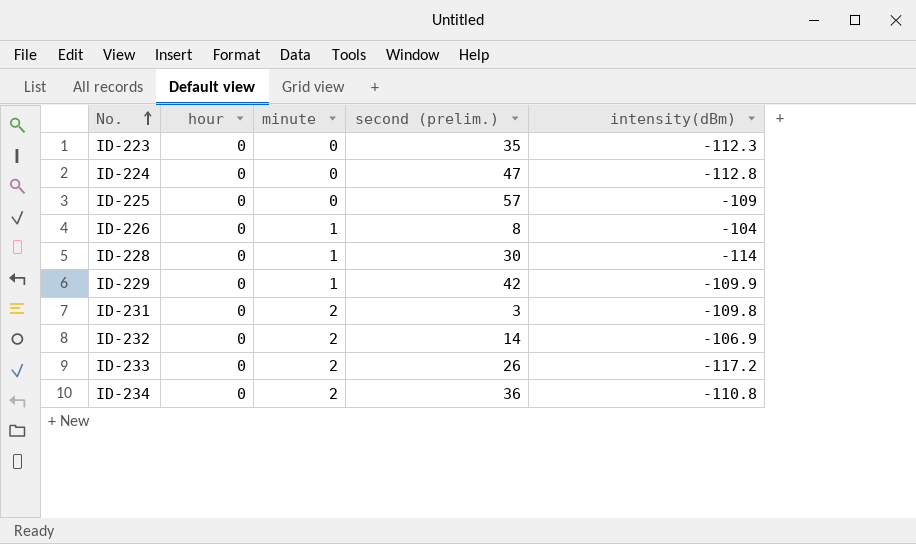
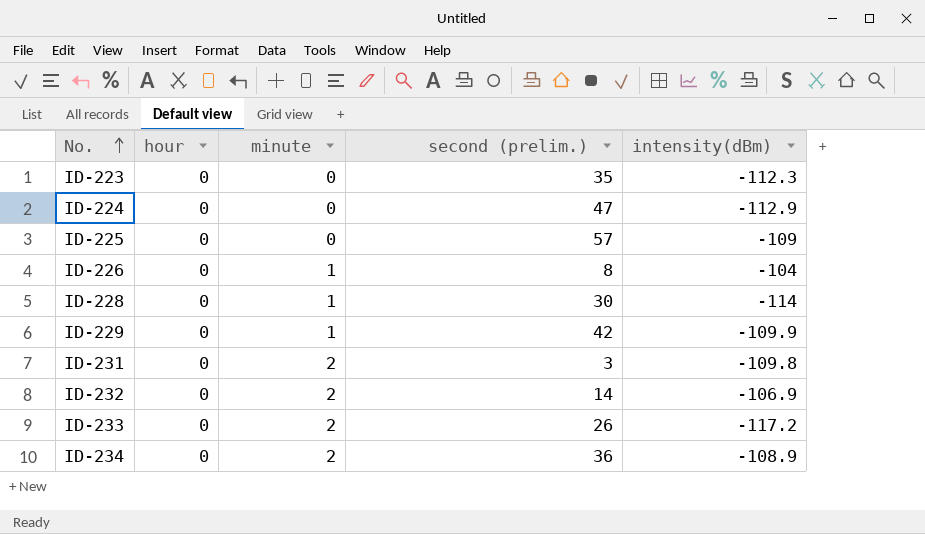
ID-224 | intensity(dBm): -112.8 -> -112.9
ID-234 | intensity(dBm): -110.8 -> -108.9

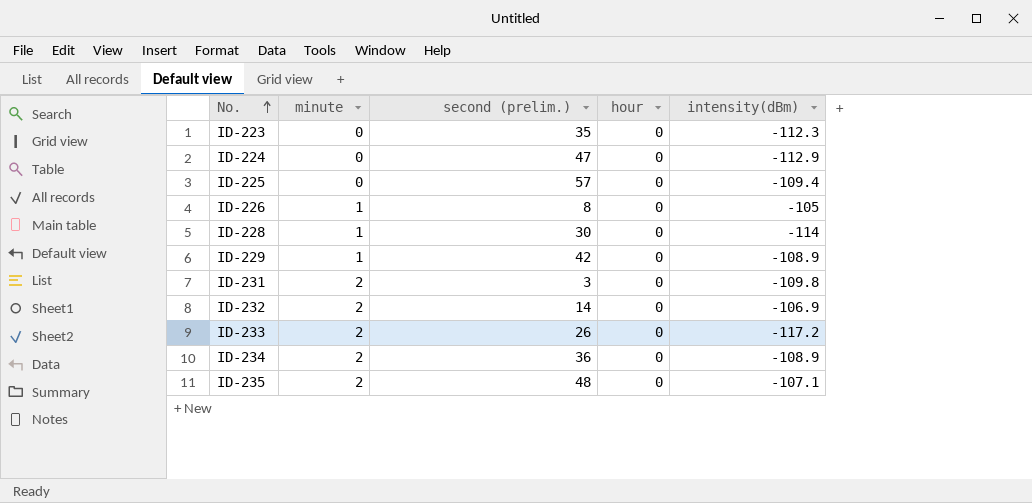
column hour | position: 2 -> 4
ID-225 | intensity(dBm): -109 -> -109.4
ID-226 | intensity(dBm): -104 -> -105
ID-229 | intensity(dBm): -109.9 -> -108.9
row ID-235: none -> 2 | 48 | 0 | -107.1

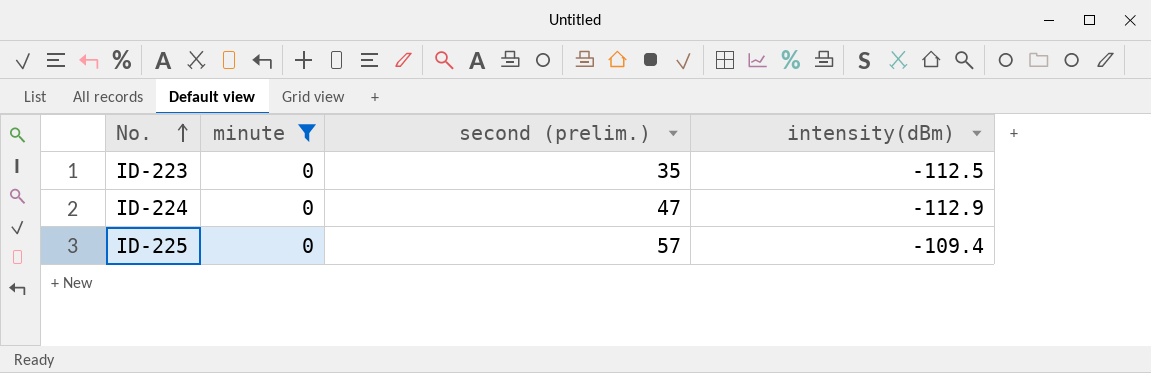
filter: none -> minute = 0
column hour | position: 4 -> none
ID-223 | intensity(dBm): -112.3 -> -112.5

